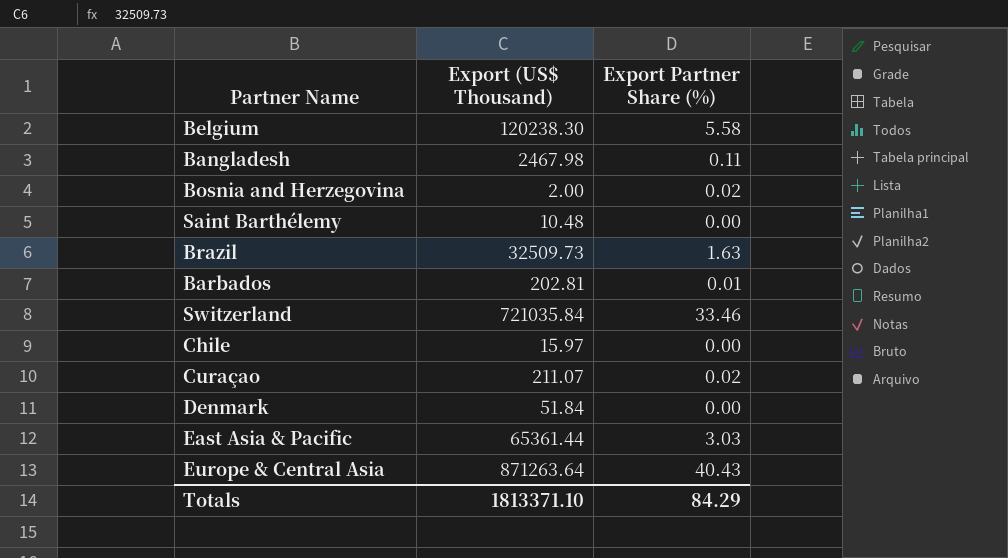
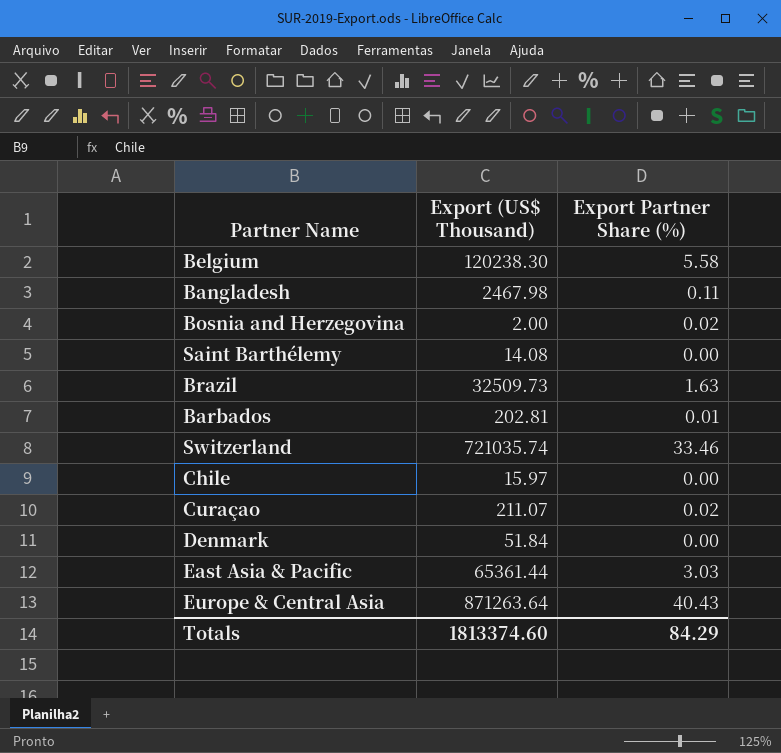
Saint Barthélemy | Export (US$ Thousand): 10.48 -> 14.08
Switzerland | Export (US$ Thousand): 721035.84 -> 721035.74
Totals | Export (US$ Thousand): 1813371.10 -> 1813374.60

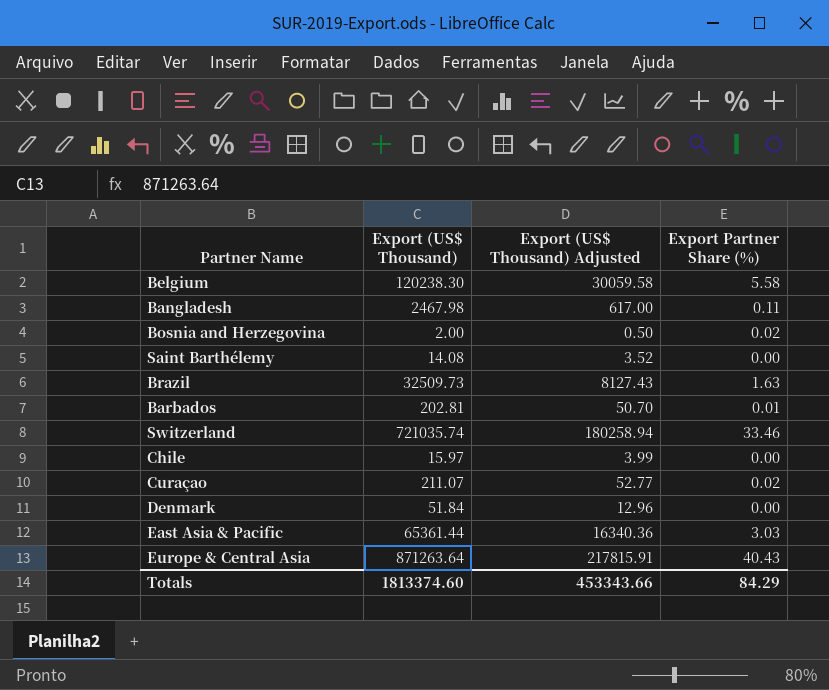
column Export (US$ Thousand) Adjusted | formula: none -> [Export (US$ Thousand)] * 0.25

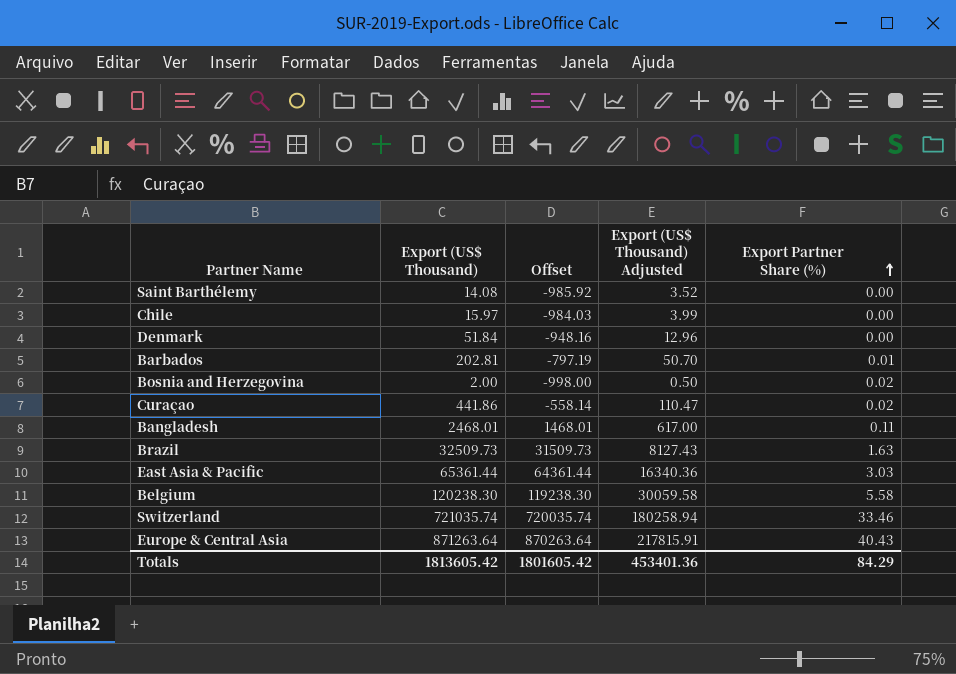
row order: none -> Export Partner Share (%) ascending
column Offset | formula: none -> [Export (US$ Thousand)] - 1000
Curaçao | Export (US$ Thousand): 211.07 -> 441.86
Curaçao | Export (US$ Thousand) Adjusted: 52.77 -> 110.47
Bangladesh | Export (US$ Thousand): 2467.98 -> 2468.01
Totals | Export (US$ Thousand): 1813374.60 -> 1813605.42
Totals | Export (US$ Thousand) Adjusted: 453343.66 -> 453401.36

